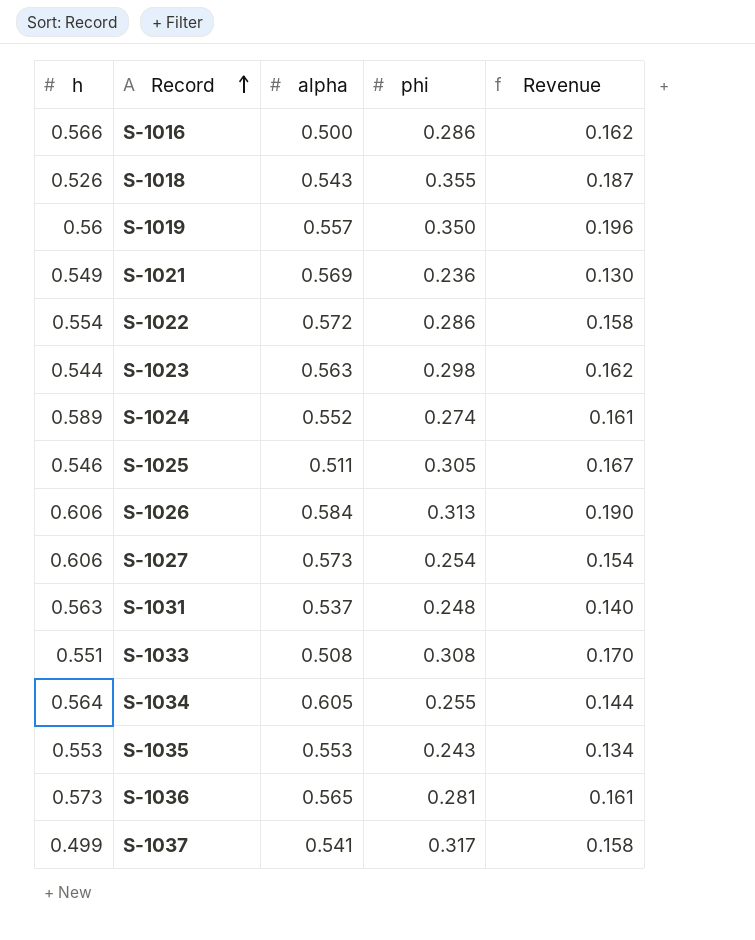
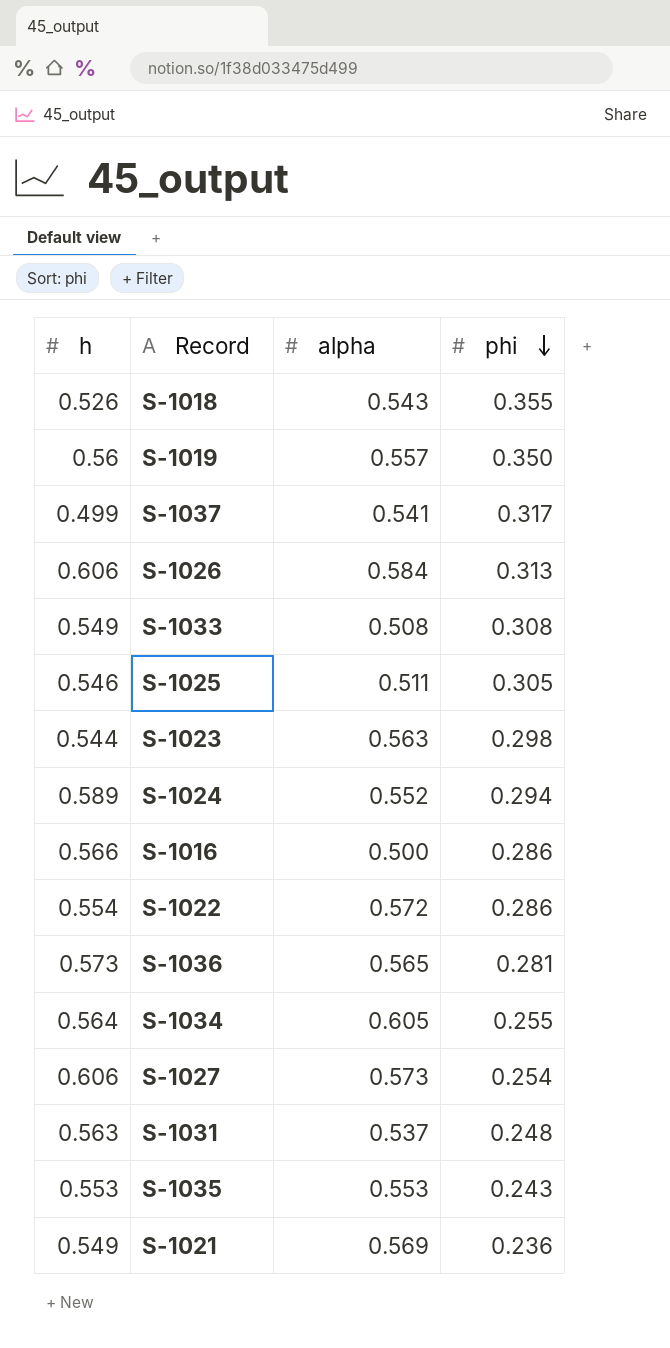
row order: Record ascending -> phi descending
column Revenue | formula: [h] * [phi] -> none
S-1033 | h: 0.551 -> 0.549
S-1024 | phi: 0.274 -> 0.294

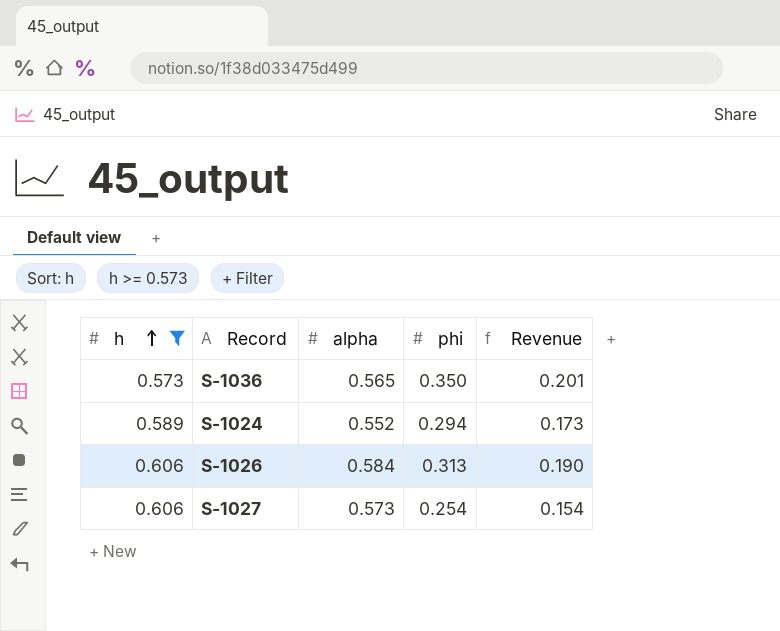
filter: none -> h >= 0.573
row order: phi descending -> h ascending
column Revenue | formula: none -> [h] * [phi]
S-1036 | phi: 0.281 -> 0.350

